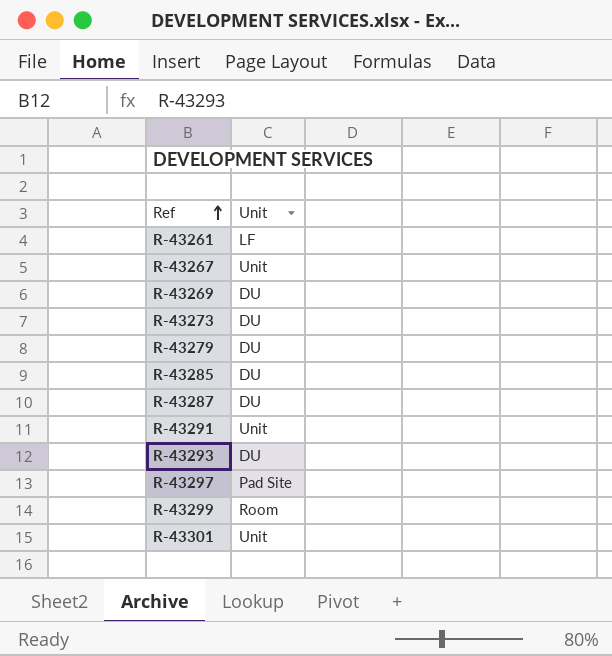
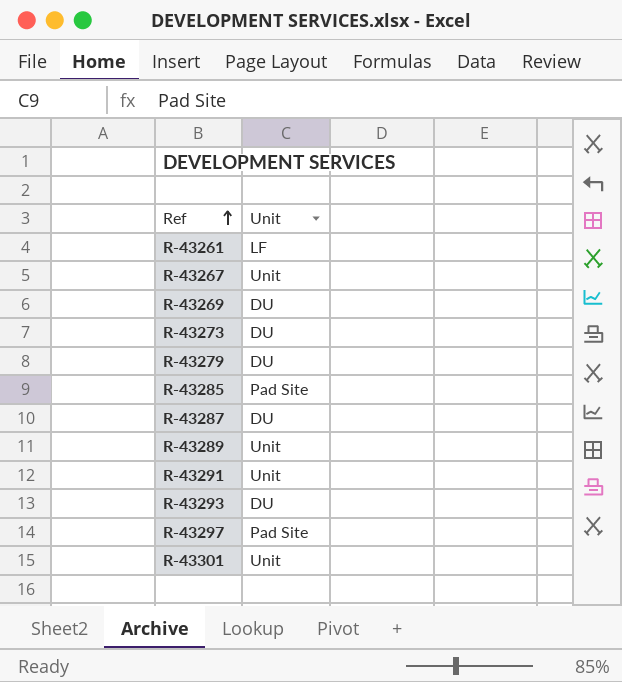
row R-43299: Room -> none
R-43285 | Unit: DU -> Pad Site
row R-43289: none -> Unit

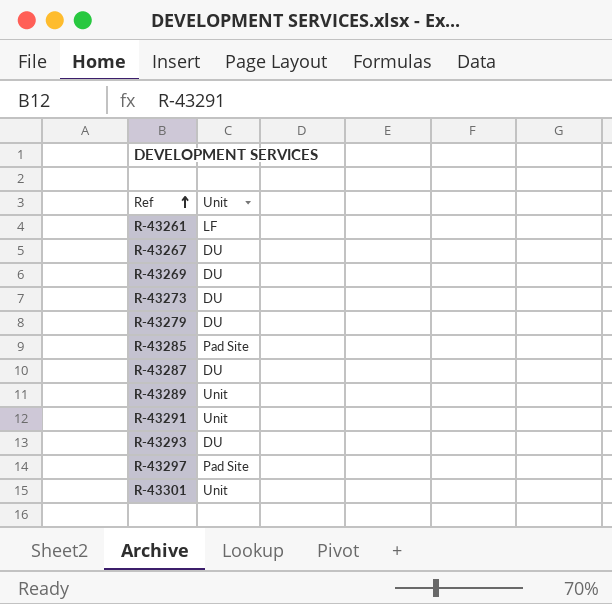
R-43267 | Unit: Unit -> DU

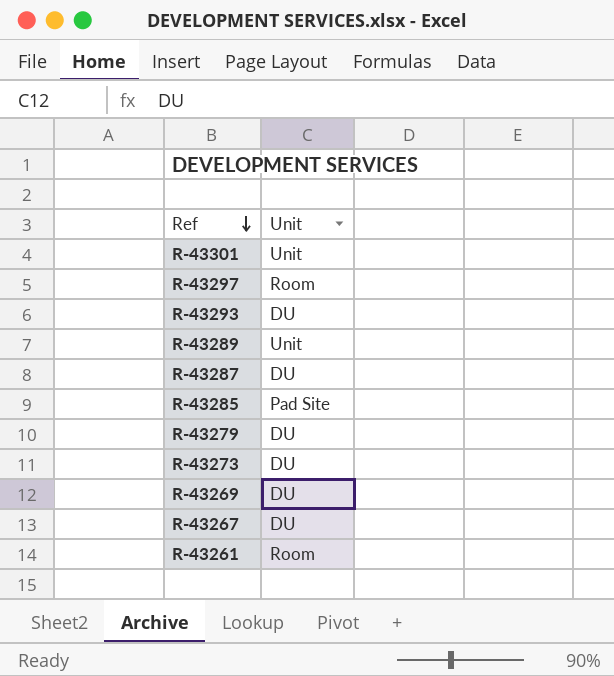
row order: Ref ascending -> Ref descending
row R-43291: Unit -> none
R-43297 | Unit: Pad Site -> Room
R-43261 | Unit: LF -> Room

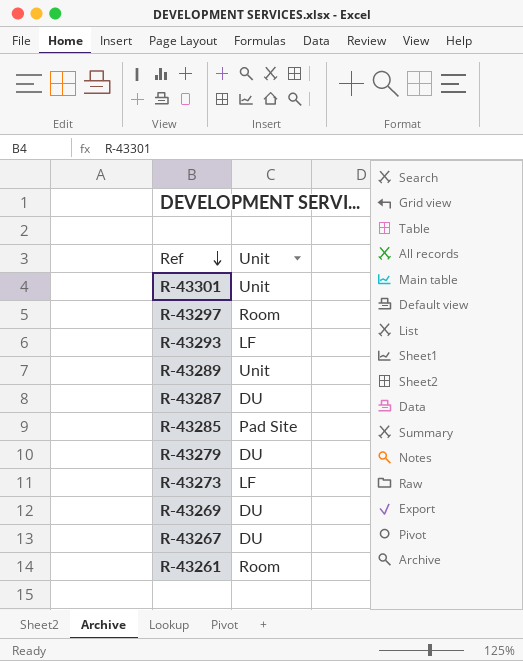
R-43293 | Unit: DU -> LF
R-43273 | Unit: DU -> LF

